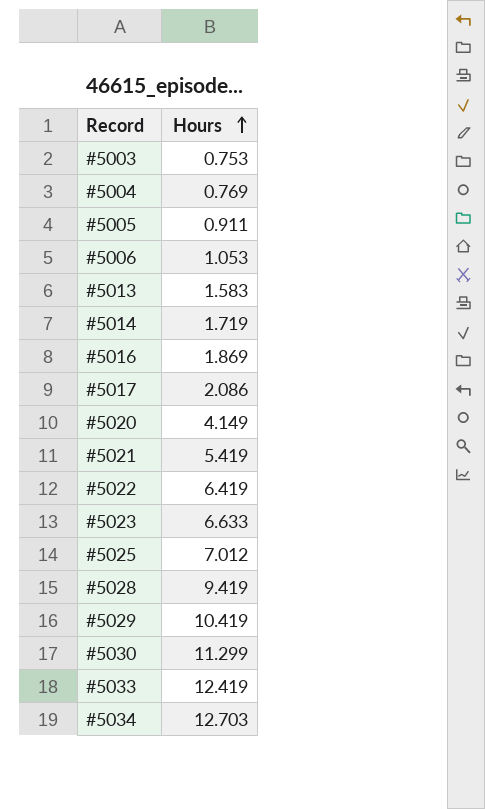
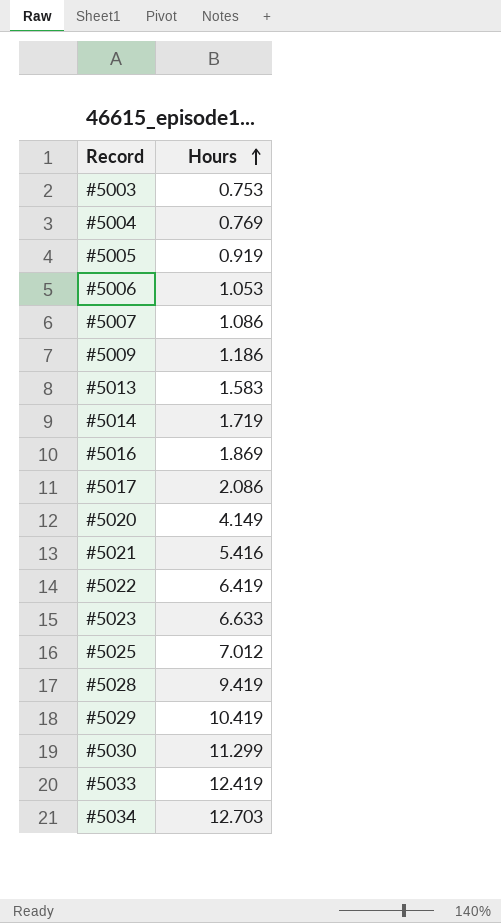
#5005 | Hours: 0.911 -> 0.919
row #5007: none -> 1.086
row #5009: none -> 1.186
#5021 | Hours: 5.419 -> 5.416

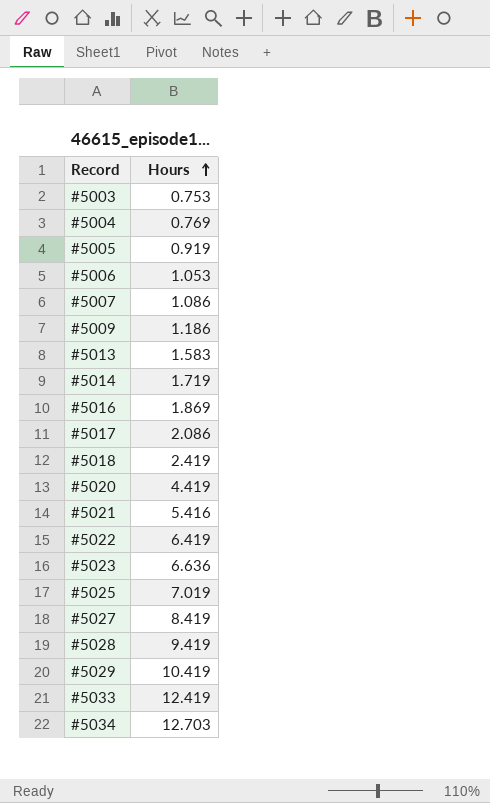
row #5030: 11.299 -> none
row #5018: none -> 2.419
#5020 | Hours: 4.149 -> 4.419
#5023 | Hours: 6.633 -> 6.636
#5025 | Hours: 7.012 -> 7.019
row #5027: none -> 8.419

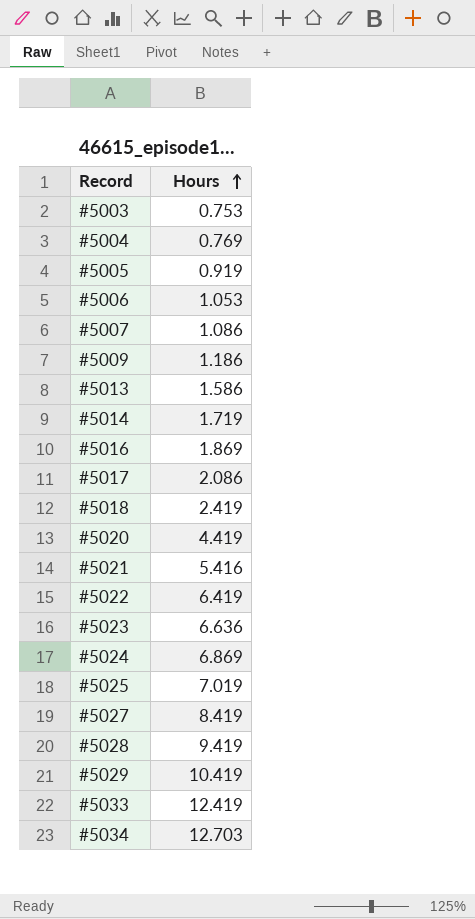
#5013 | Hours: 1.583 -> 1.586
row #5024: none -> 6.869

